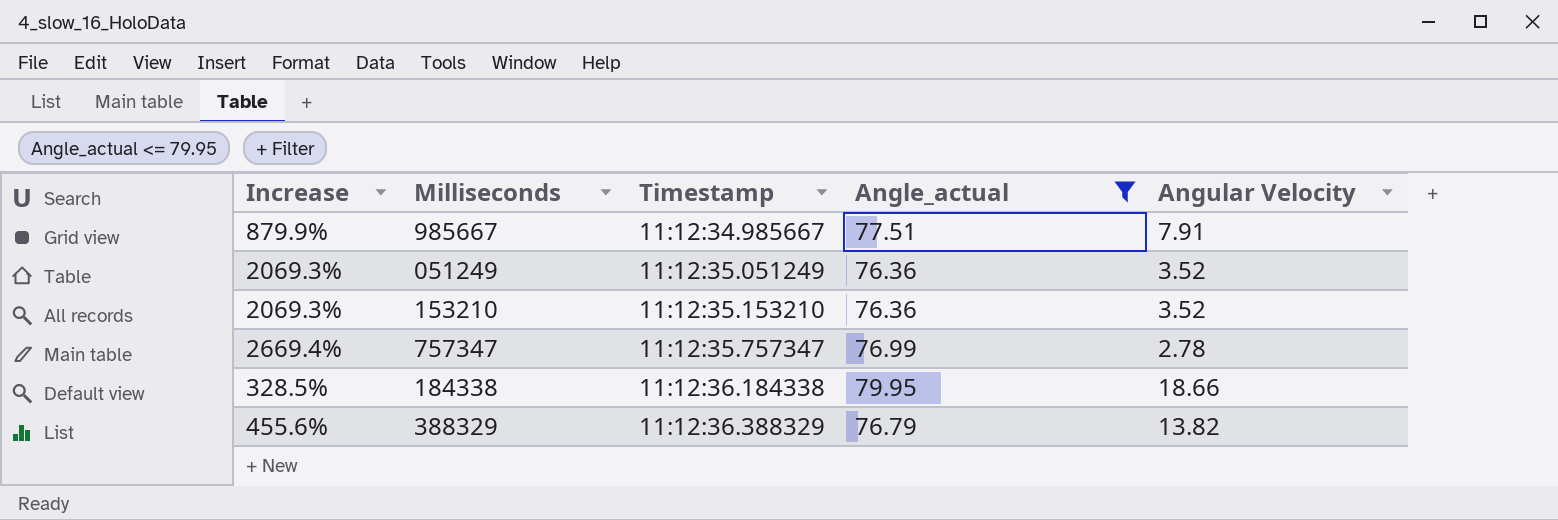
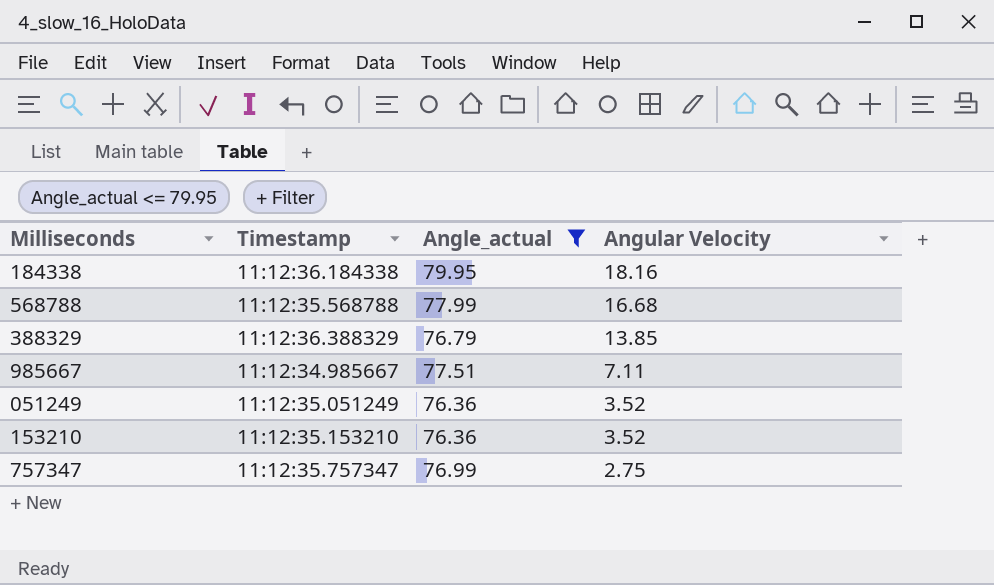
row order: Timestamp ascending -> Angular Velocity descending
column Increase | formula: ([Angle_actual] - [Angular Velocity]) / [Angular Velocity] -> none
184338 | Angular Velocity: 18.66 -> 18.16
row 568788: none -> 11:12:35.568788 | 77.99 | 16.68
388329 | Angular Velocity: 13.82 -> 13.85
985667 | Angular Velocity: 7.91 -> 7.11
757347 | Angular Velocity: 2.78 -> 2.75

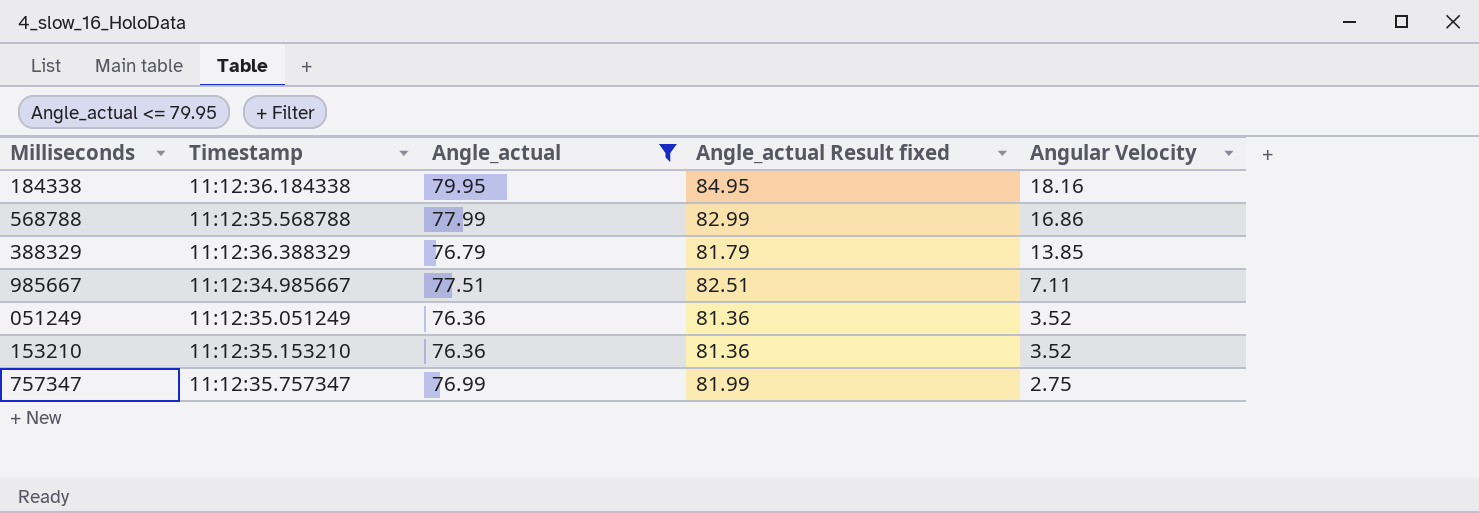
column Angle_actual Result fixed | formula: none -> [Angle_actual] + 5
568788 | Angular Velocity: 16.68 -> 16.86

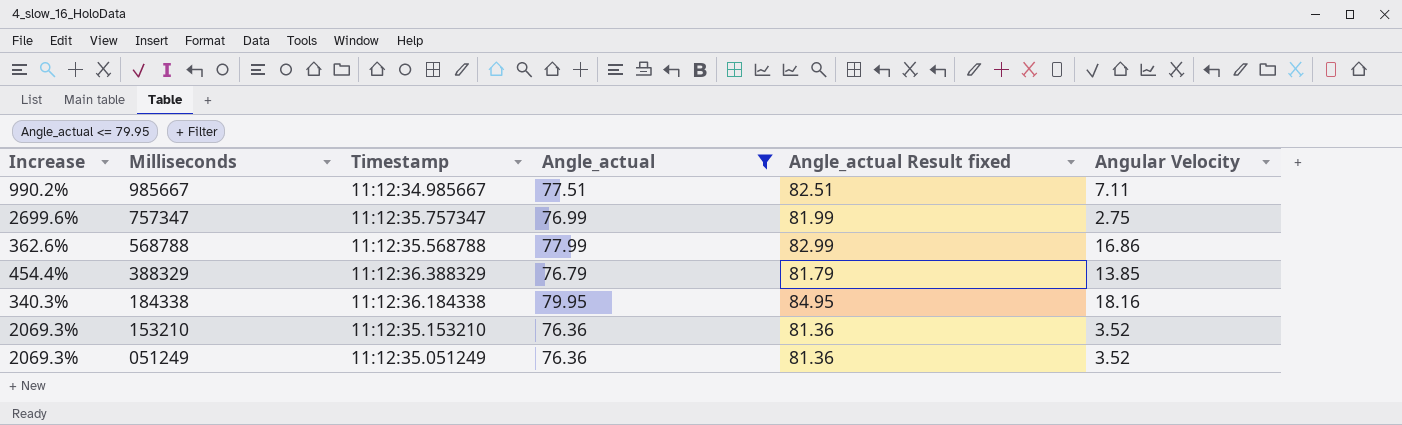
row order: Angular Velocity descending -> Milliseconds descending
column Increase | formula: none -> ([Angle_actual] - [Angular Velocity]) / [Angular Velocity]

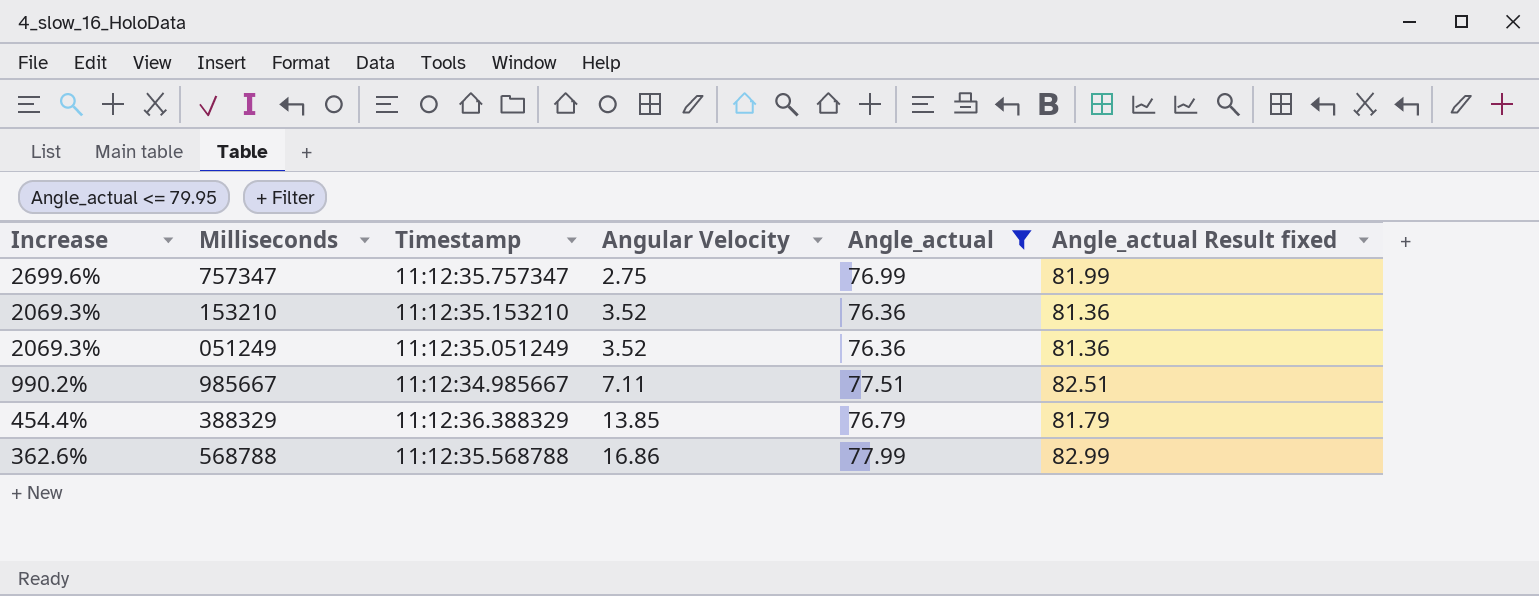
row order: Milliseconds descending -> Increase descending
column Angular Velocity | position: 6 -> 4
row 184338: 340.3% | 11:12:36.184338 | 79.95 | 84.95 | 18.16 -> none

